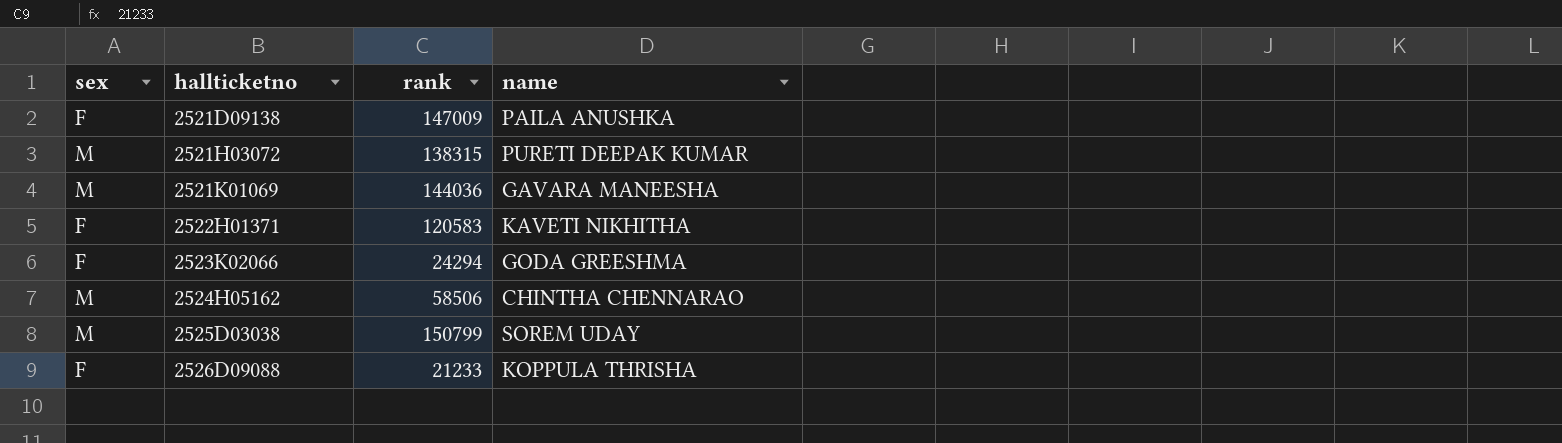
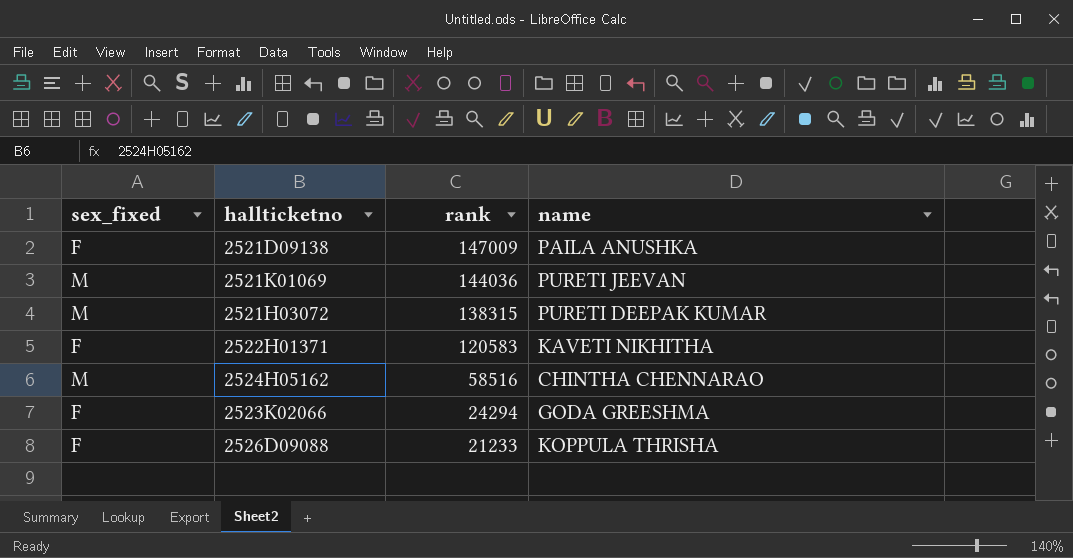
row order: hallticketno ascending -> rank descending
column name: sex -> sex_fixed
row 2525D03038: M | 150799 | SOREM UDAY -> none
2521K01069 | name: GAVARA MANEESHA -> PURETI JEEVAN
2524H05162 | rank: 58506 -> 58516

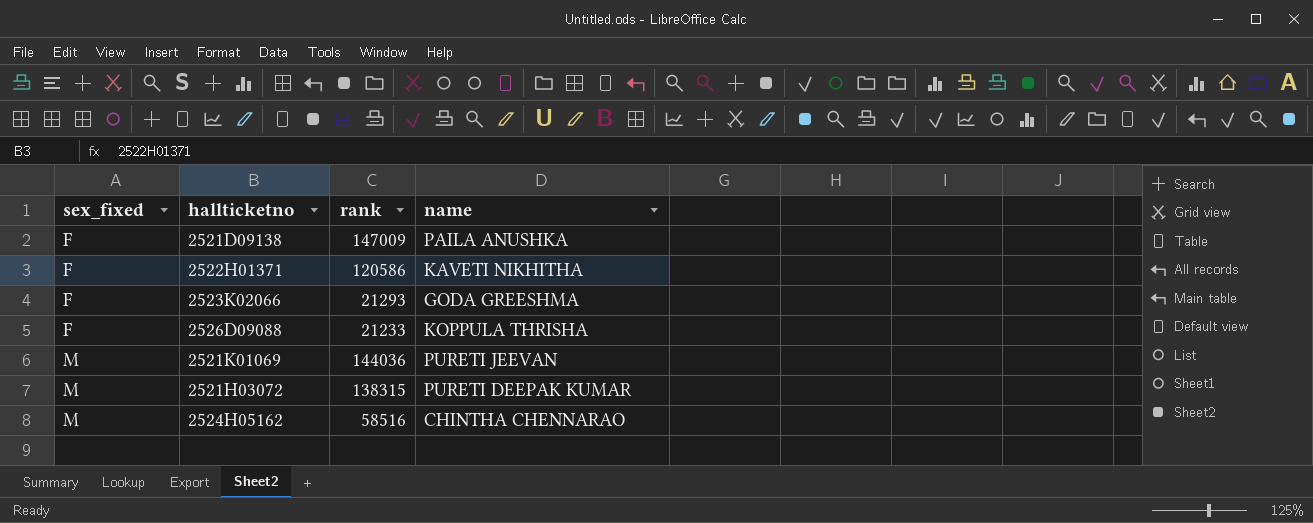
row order: rank descending -> sex_fixed ascending
2522H01371 | rank: 120583 -> 120586
2523K02066 | rank: 24294 -> 21293

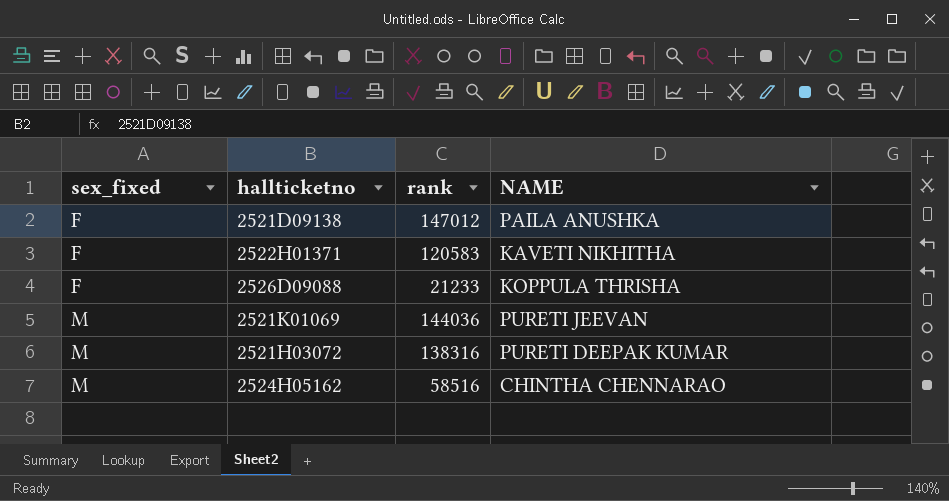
column name: name -> NAME
row 2523K02066: F | 21293 | GODA GREESHMA -> none
2521D09138 | rank: 147009 -> 147012
2522H01371 | rank: 120586 -> 120583
2521H03072 | rank: 138315 -> 138316

